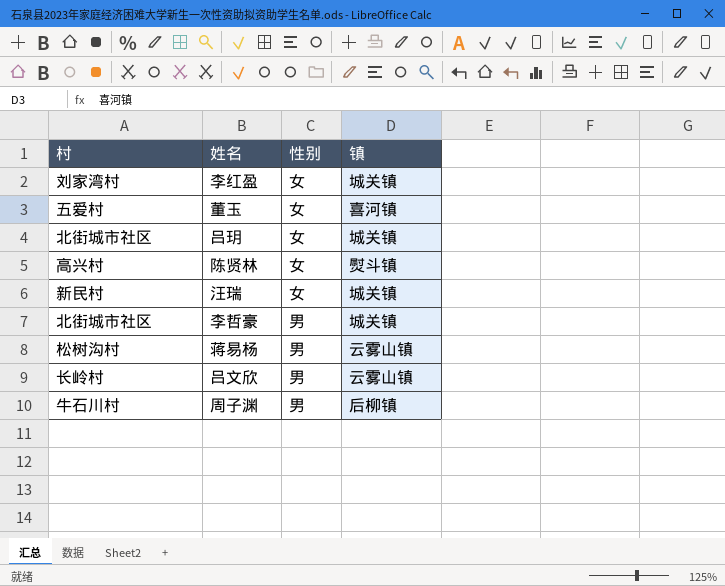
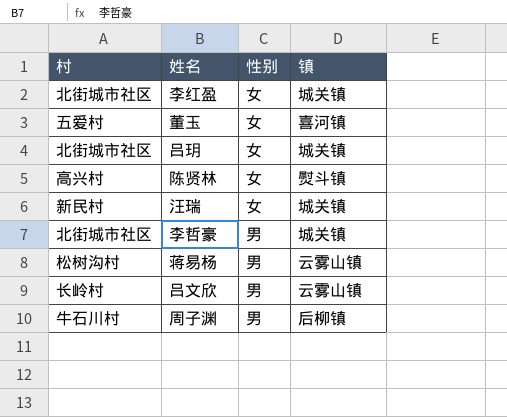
李红盈 | 村: 刘家湾村 -> 北街城市社区

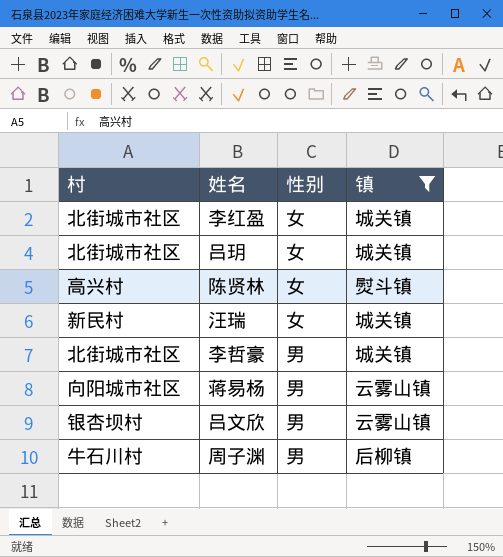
filter: none -> 镇 != 喜河镇
蒋易杨 | 村: 松树沟村 -> 向阳城市社区
吕文欣 | 村: 长岭村 -> 银杏坝村

